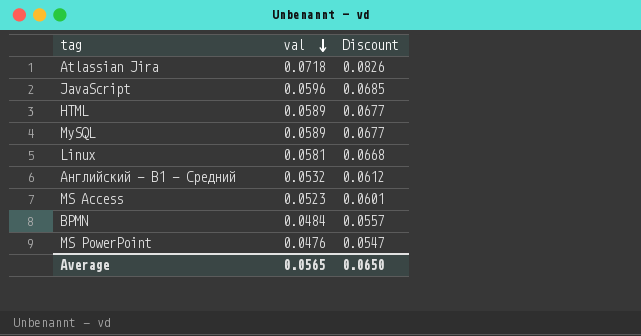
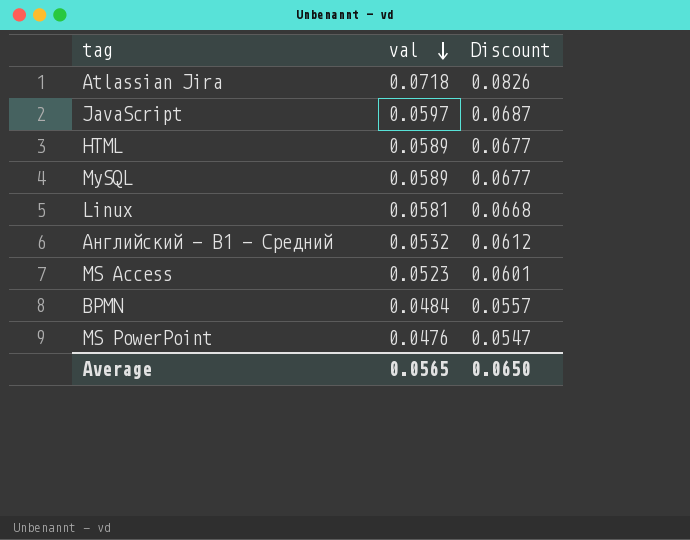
JavaScript | val: 0.0596 -> 0.0597
JavaScript | Discount: 0.0685 -> 0.0687

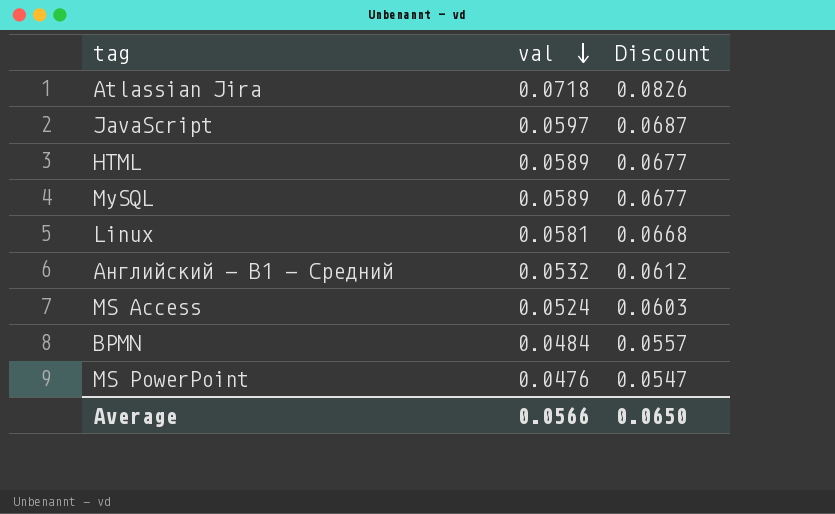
MS Access | val: 0.0523 -> 0.0524
MS Access | Discount: 0.0601 -> 0.0603
Average | val: 0.0565 -> 0.0566

